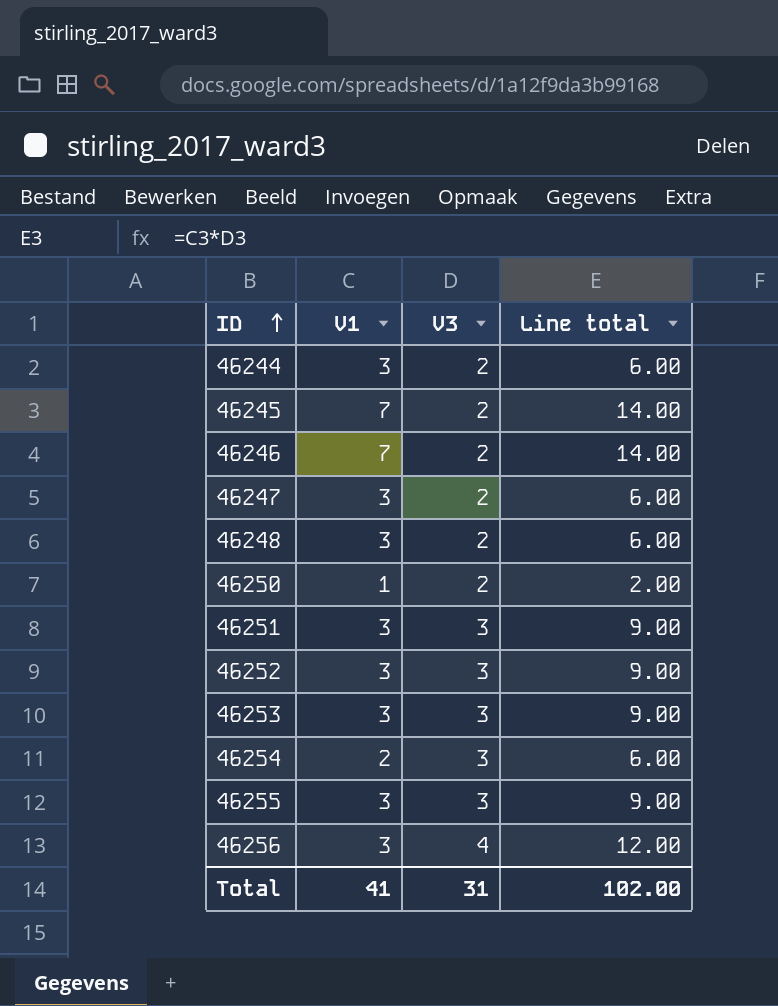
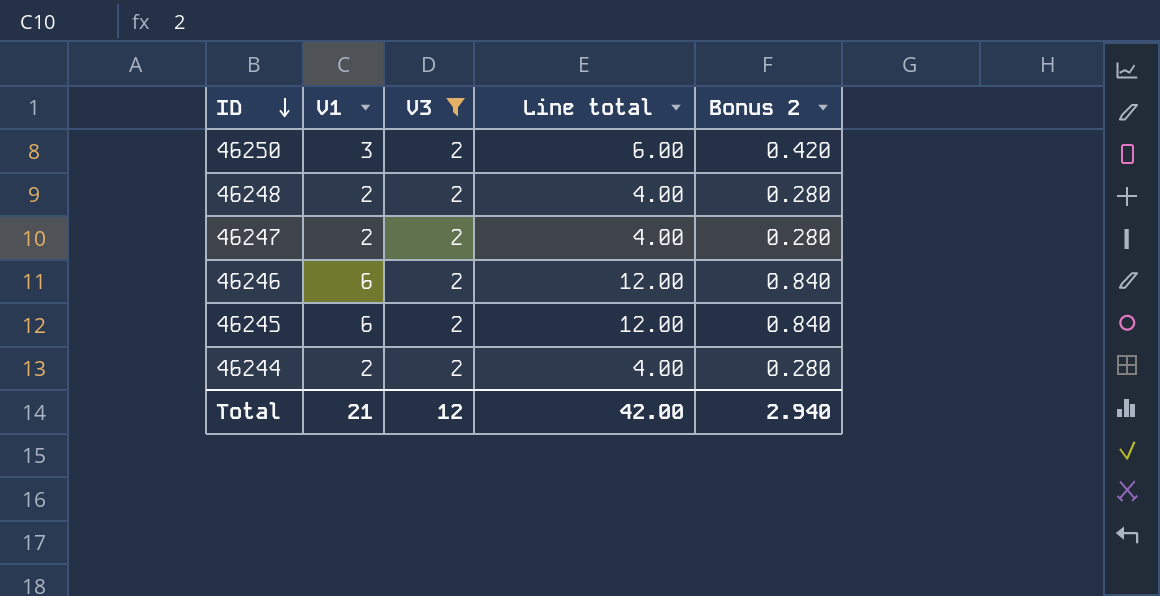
filter: none -> V3 = 2
row order: ID ascending -> ID descending
column Bonus 2 | formula: none -> [Line total] * 0.07
46250 | V1: 1 -> 3
46250 | Line total: 2.00 -> 6.00
46248 | V1: 3 -> 2
46248 | Line total: 6.00 -> 4.00
46247 | V1: 3 -> 2
46247 | Line total: 6.00 -> 4.00
46246 | V1: 7 -> 6
46246 | Line total: 14.00 -> 12.00
46245 | V1: 7 -> 6
46245 | Line total: 14.00 -> 12.00
46244 | V1: 3 -> 2
46244 | Line total: 6.00 -> 4.00
Total | V1: 41 -> 21
Total | V3: 31 -> 12
Total | Line total: 102.00 -> 42.00

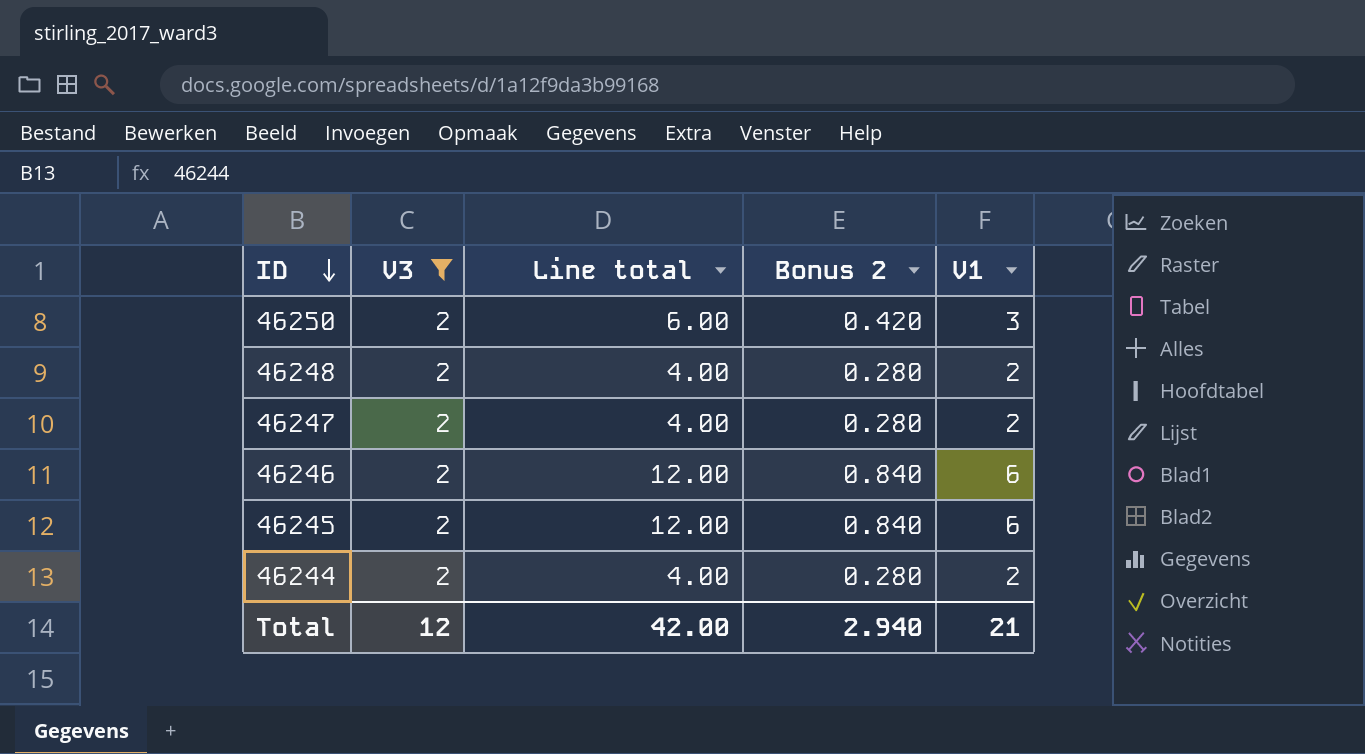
column V1 | position: 2 -> 5

